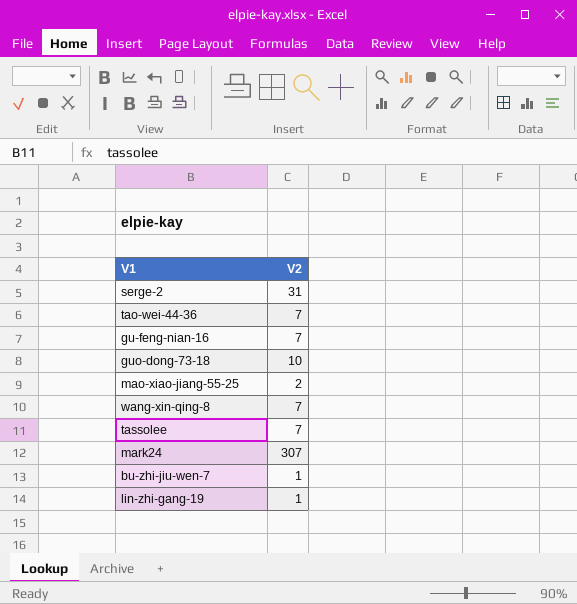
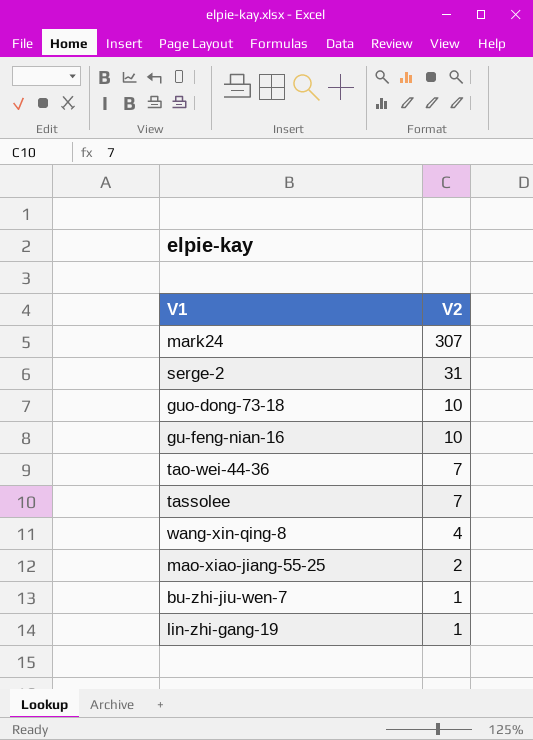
row order: none -> V2 descending
gu-feng-nian-16 | V2: 7 -> 10
wang-xin-qing-8 | V2: 7 -> 4

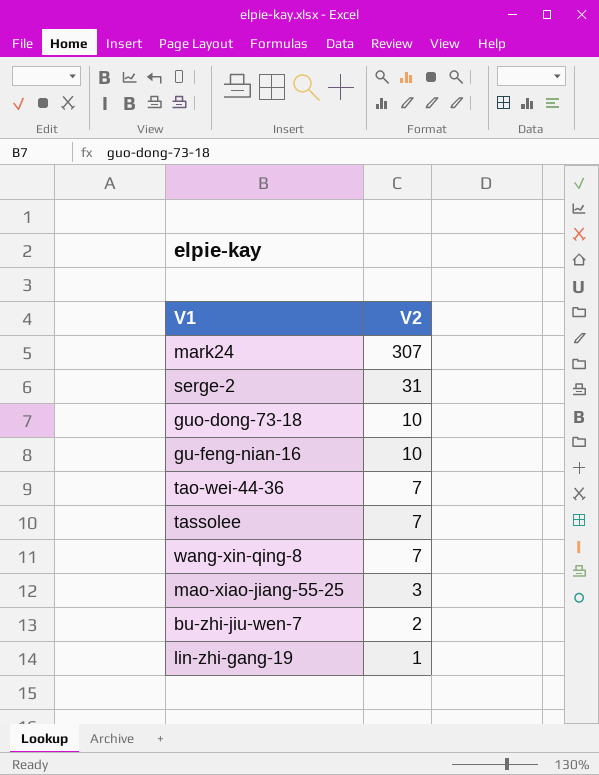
wang-xin-qing-8 | V2: 4 -> 7
mao-xiao-jiang-55-25 | V2: 2 -> 3
bu-zhi-jiu-wen-7 | V2: 1 -> 2

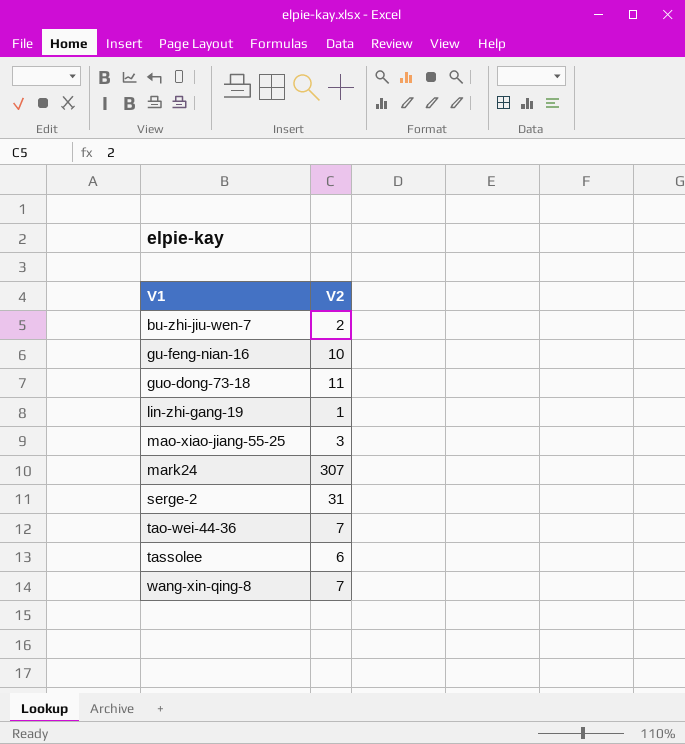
row order: V2 descending -> V1 ascending
guo-dong-73-18 | V2: 10 -> 11
tassolee | V2: 7 -> 6

